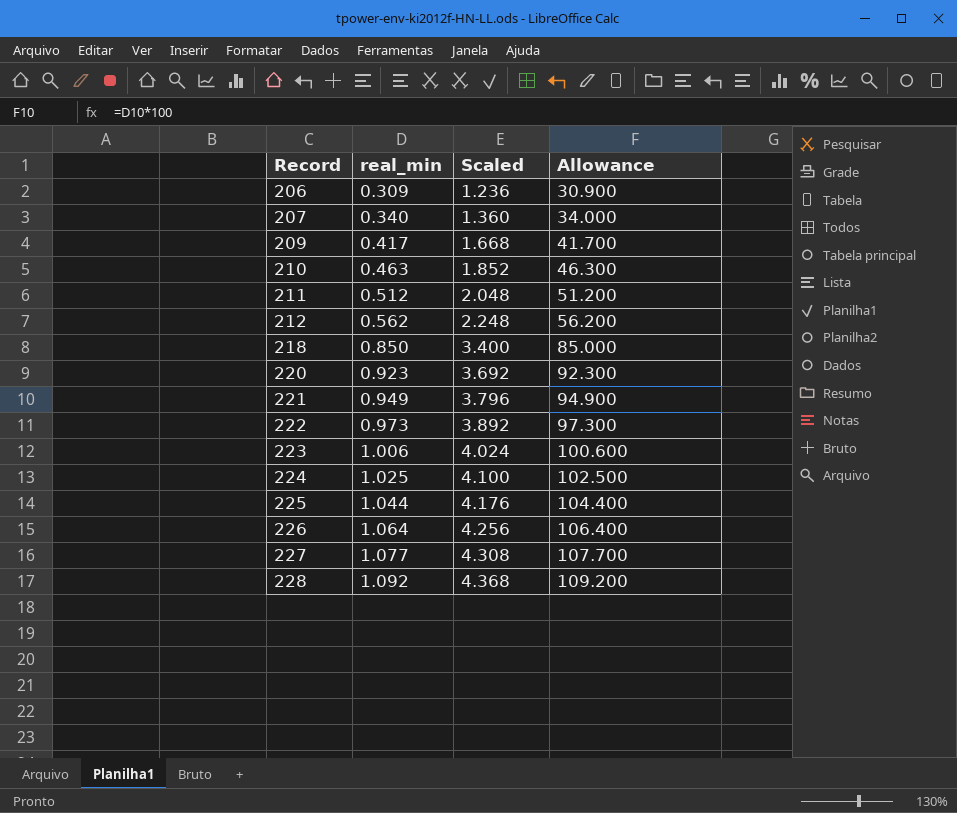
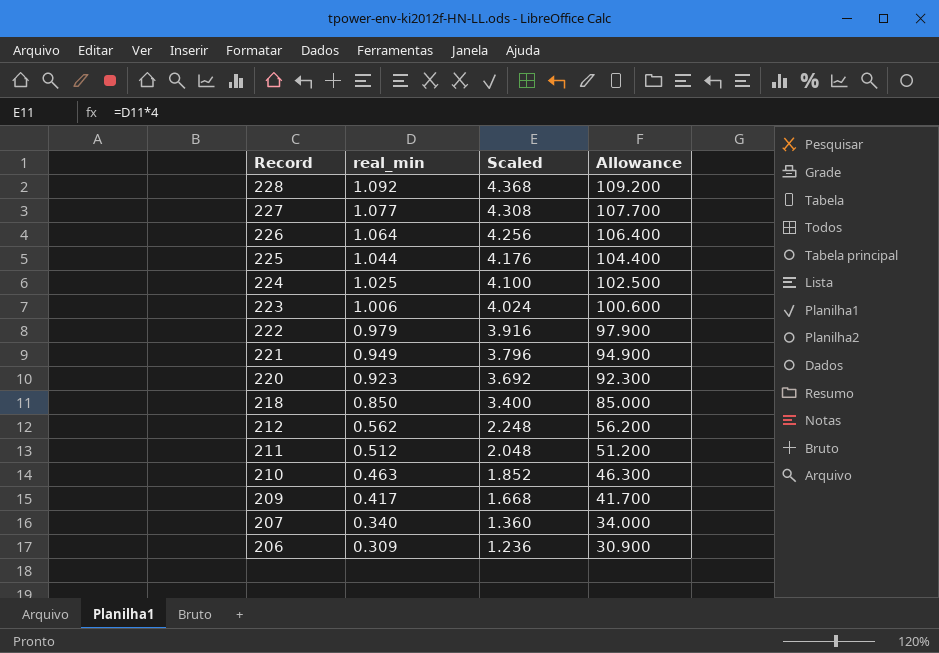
row order: Record ascending -> Record descending
222 | real_min: 0.973 -> 0.979
222 | Scaled: 3.892 -> 3.916
222 | Allowance: 97.300 -> 97.900

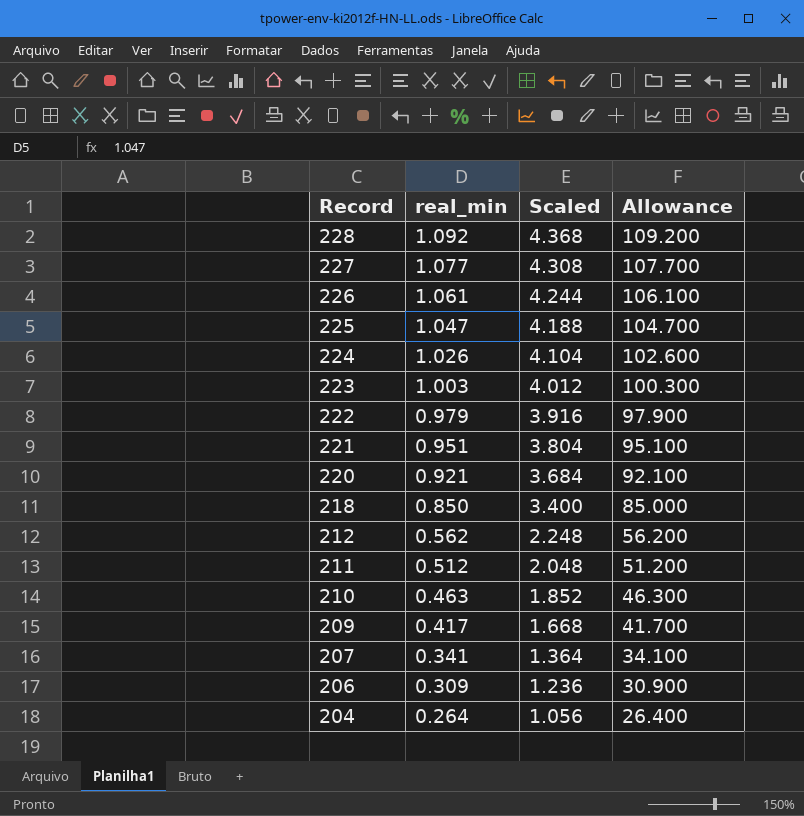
226 | real_min: 1.064 -> 1.061
226 | Scaled: 4.256 -> 4.244
226 | Allowance: 106.400 -> 106.100
225 | real_min: 1.044 -> 1.047
225 | Scaled: 4.176 -> 4.188
225 | Allowance: 104.400 -> 104.700
224 | real_min: 1.025 -> 1.026
224 | Scaled: 4.100 -> 4.104
224 | Allowance: 102.500 -> 102.600
223 | real_min: 1.006 -> 1.003
223 | Scaled: 4.024 -> 4.012
223 | Allowance: 100.600 -> 100.300
221 | real_min: 0.949 -> 0.951
221 | Scaled: 3.796 -> 3.804
221 | Allowance: 94.900 -> 95.100
220 | real_min: 0.923 -> 0.921
220 | Scaled: 3.692 -> 3.684
220 | Allowance: 92.300 -> 92.100
207 | real_min: 0.340 -> 0.341
207 | Scaled: 1.360 -> 1.364
207 | Allowance: 34.000 -> 34.100
row 204: none -> 0.264 | 1.056 | 26.400

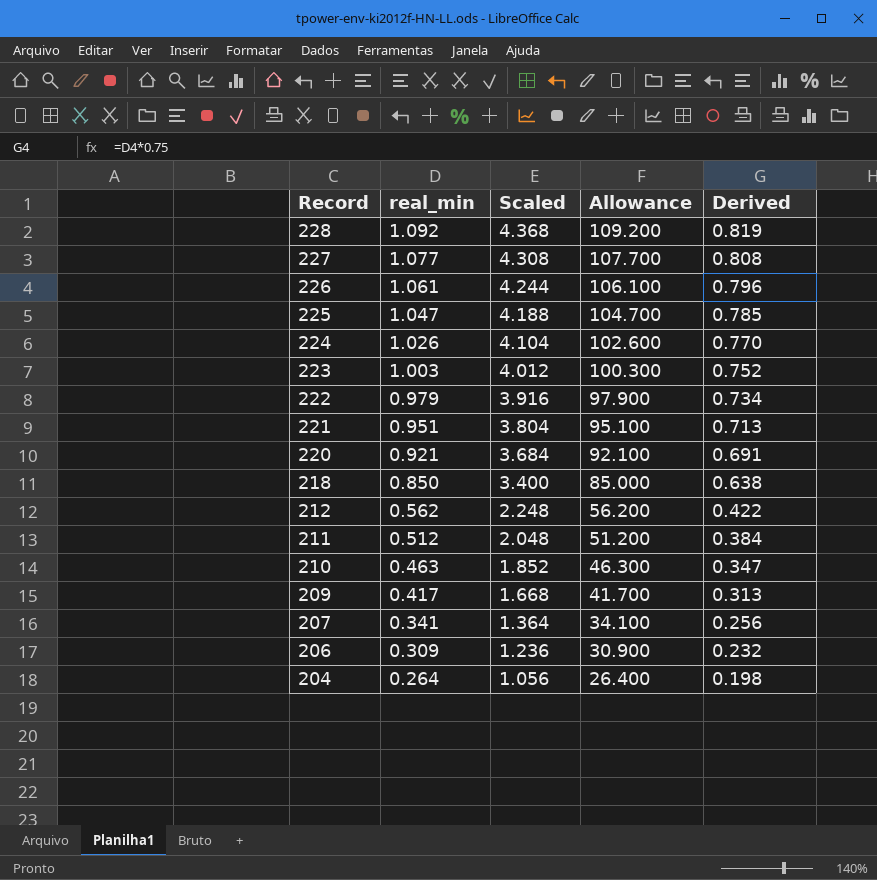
column Derived | formula: none -> [real_min] * 0.75

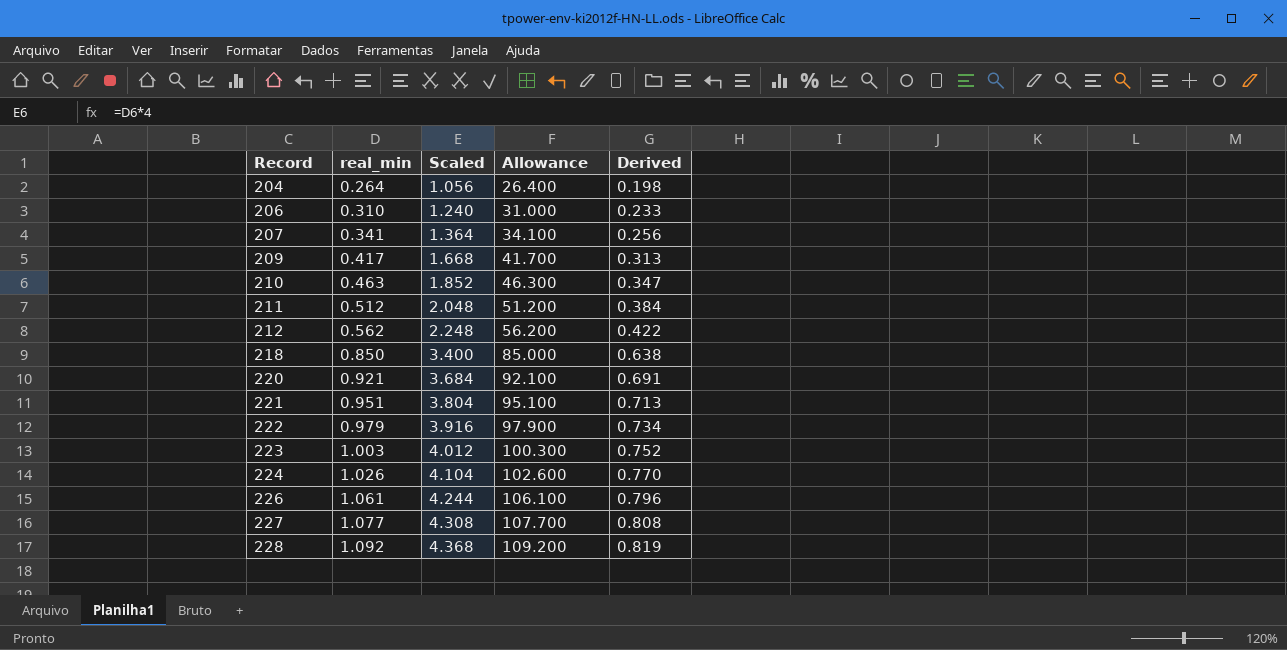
row order: Record descending -> Record ascending
row 225: 1.047 | 4.188 | 104.700 | 0.785 -> none
206 | real_min: 0.309 -> 0.310
206 | Scaled: 1.236 -> 1.240
206 | Allowance: 30.900 -> 31.000
206 | Derived: 0.232 -> 0.233

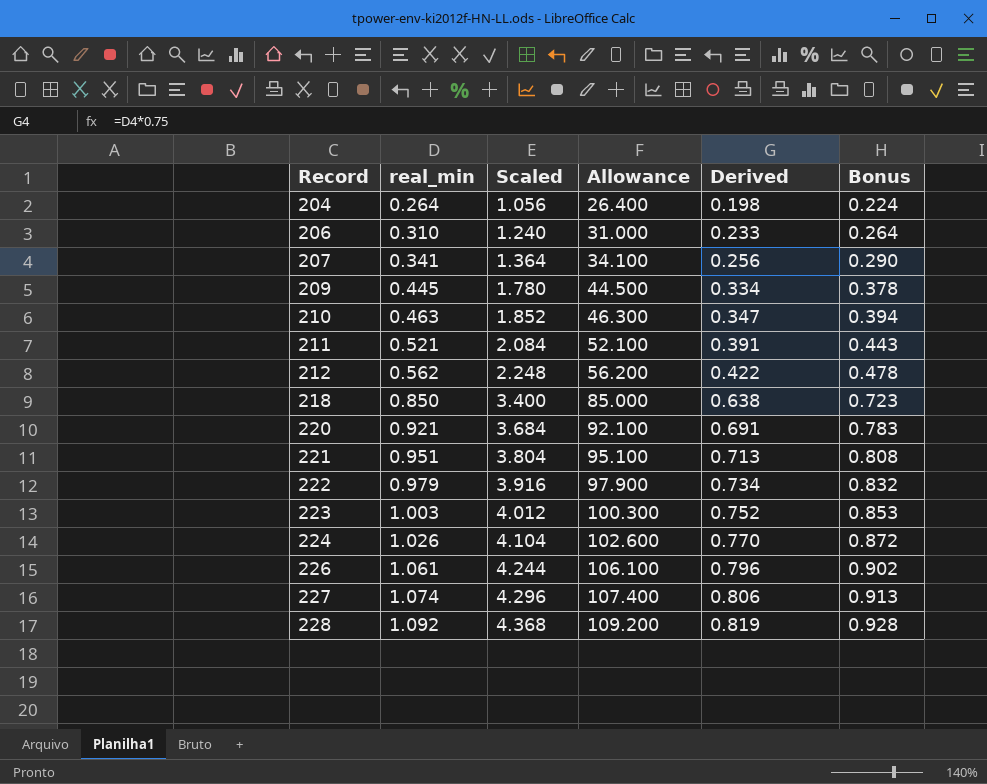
column Bonus | formula: none -> [real_min] * 0.85
209 | real_min: 0.417 -> 0.445
209 | Scaled: 1.668 -> 1.780
209 | Allowance: 41.700 -> 44.500
209 | Derived: 0.313 -> 0.334
211 | real_min: 0.512 -> 0.521
211 | Scaled: 2.048 -> 2.084
211 | Allowance: 51.200 -> 52.100
211 | Derived: 0.384 -> 0.391
227 | real_min: 1.077 -> 1.074
227 | Scaled: 4.308 -> 4.296
227 | Allowance: 107.700 -> 107.400
227 | Derived: 0.808 -> 0.806

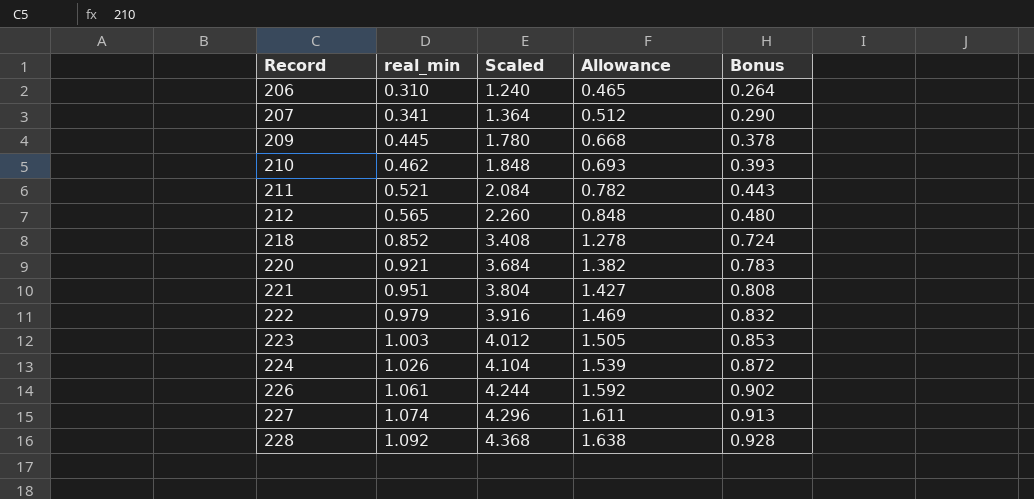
column Derived | formula: [real_min] * 0.75 -> none
column Allowance | formula: [real_min] * 100 -> [real_min] * 1.5
row 204: 0.264 | 1.056 | 26.400 | 0.198 | 0.224 -> none
210 | real_min: 0.463 -> 0.462
210 | Scaled: 1.852 -> 1.848
210 | Bonus: 0.394 -> 0.393
212 | real_min: 0.562 -> 0.565
212 | Scaled: 2.248 -> 2.260
212 | Bonus: 0.478 -> 0.480
218 | real_min: 0.850 -> 0.852
218 | Scaled: 3.400 -> 3.408
218 | Bonus: 0.723 -> 0.724

